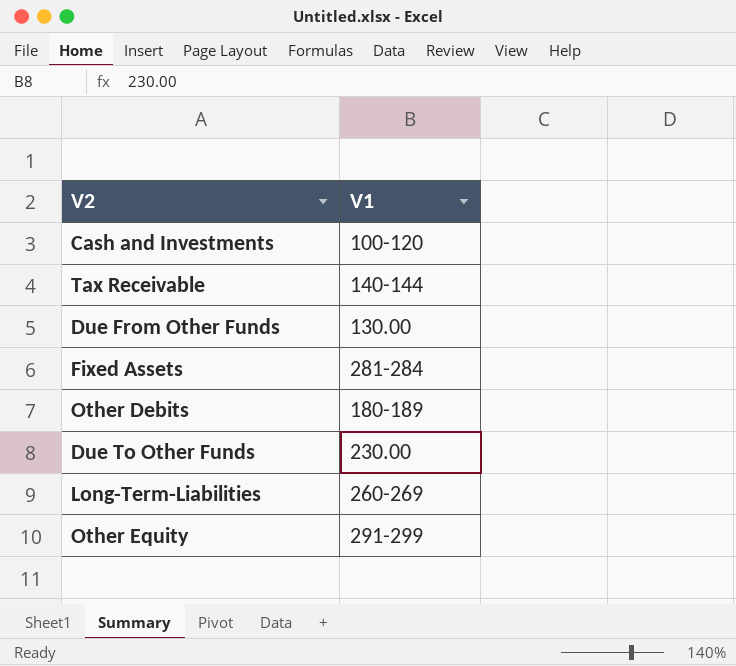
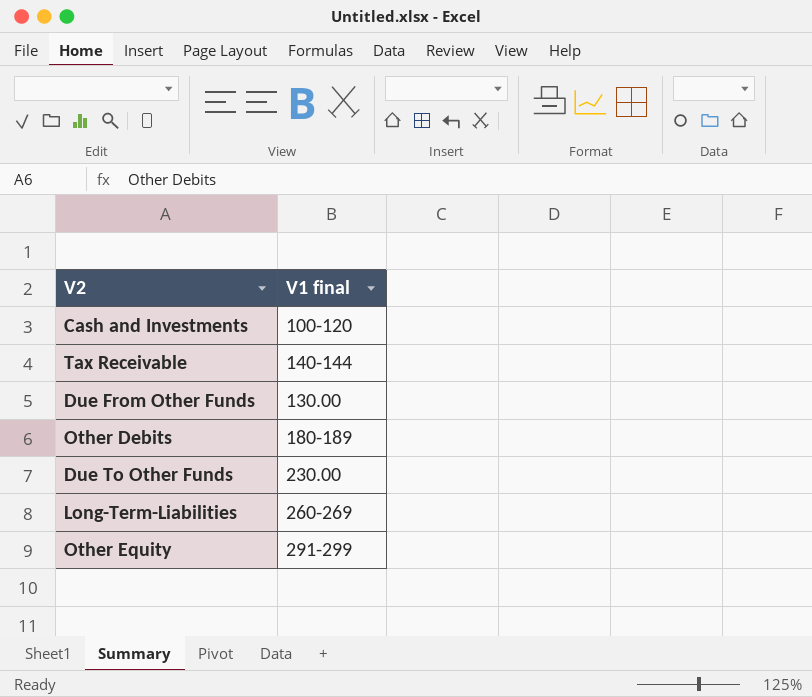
column name: V1 -> V1 final
row Fixed Assets: 281-284 -> none

